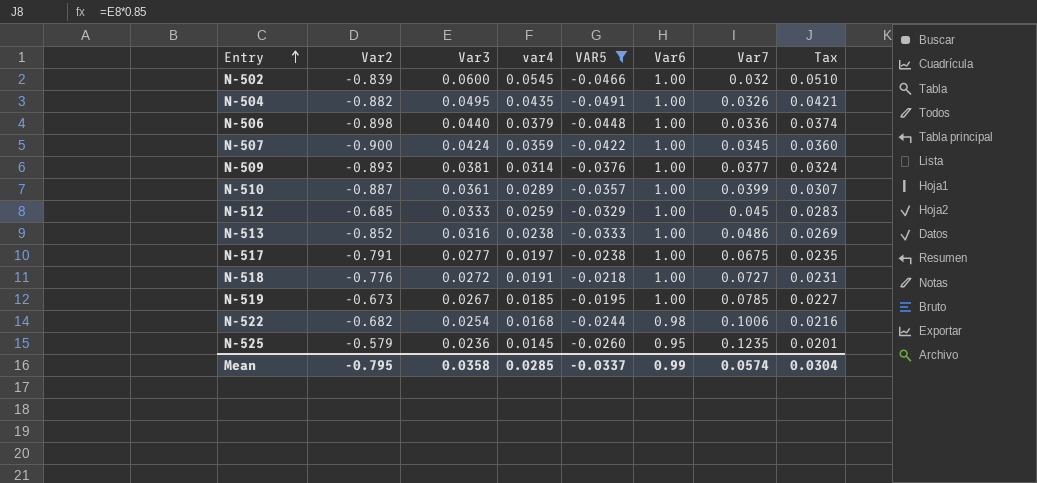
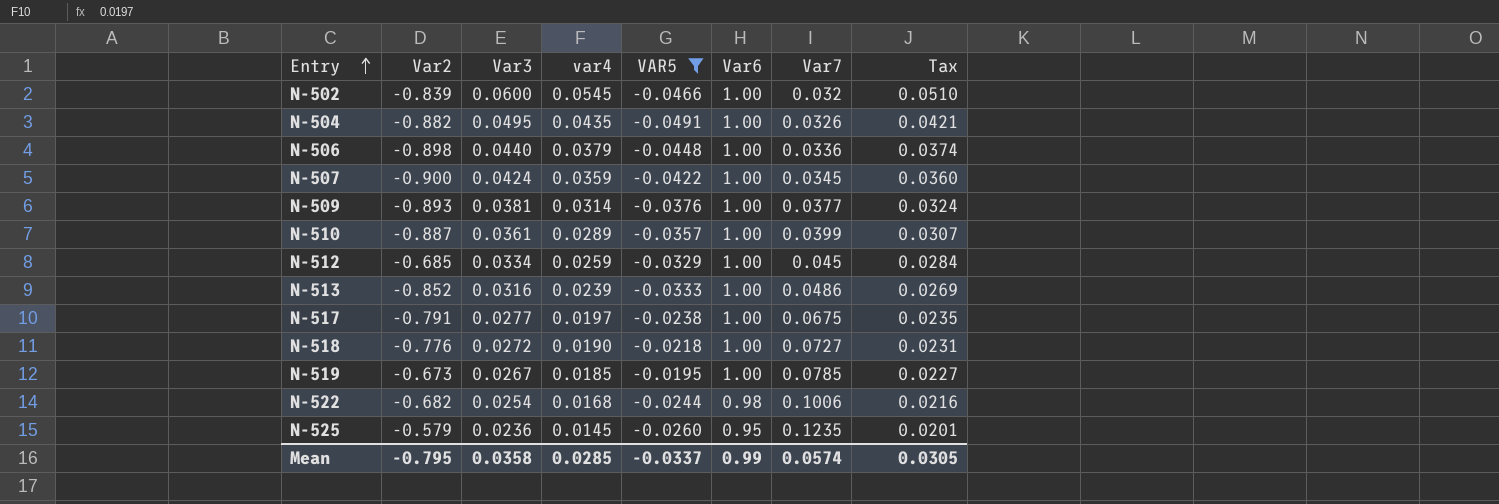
N-512 | Var3: 0.0333 -> 0.0334
N-512 | Tax: 0.0283 -> 0.0284
N-513 | var4: 0.0238 -> 0.0239
N-518 | var4: 0.0191 -> 0.0190
Mean | Tax: 0.0304 -> 0.0305

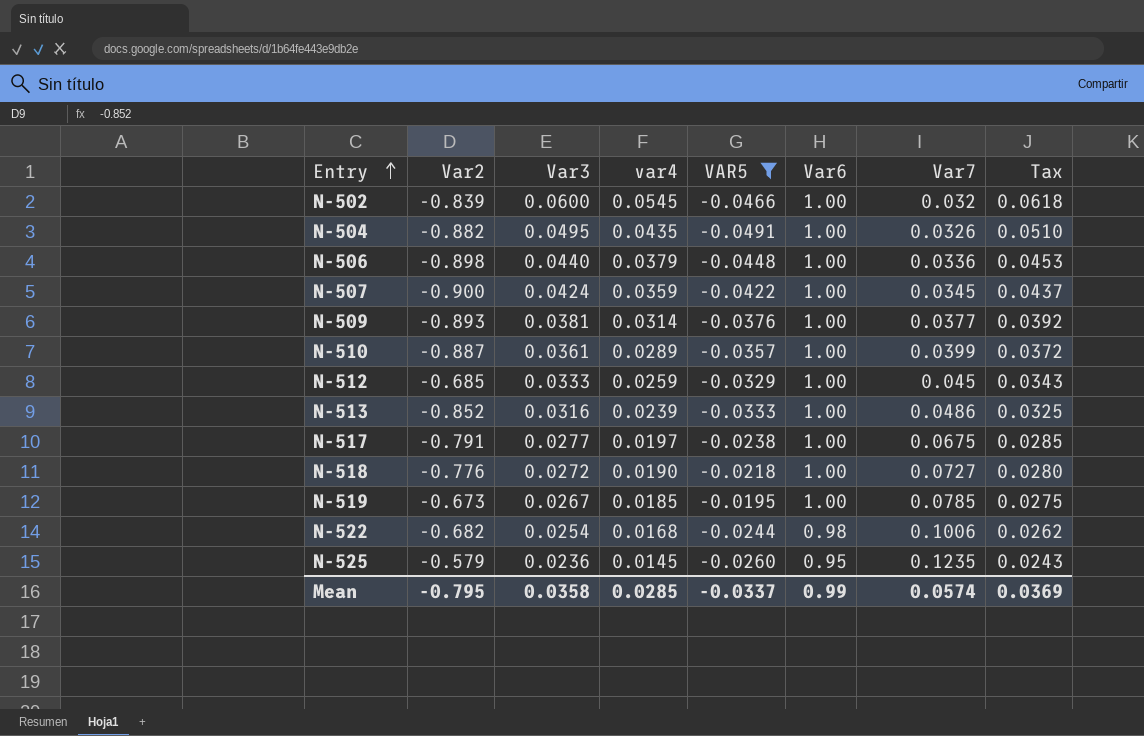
column Tax | formula: [Var3] * 0.85 -> [Var3] * 1.03
N-512 | Var3: 0.0334 -> 0.0333
Mean | Tax: 0.0305 -> 0.0369

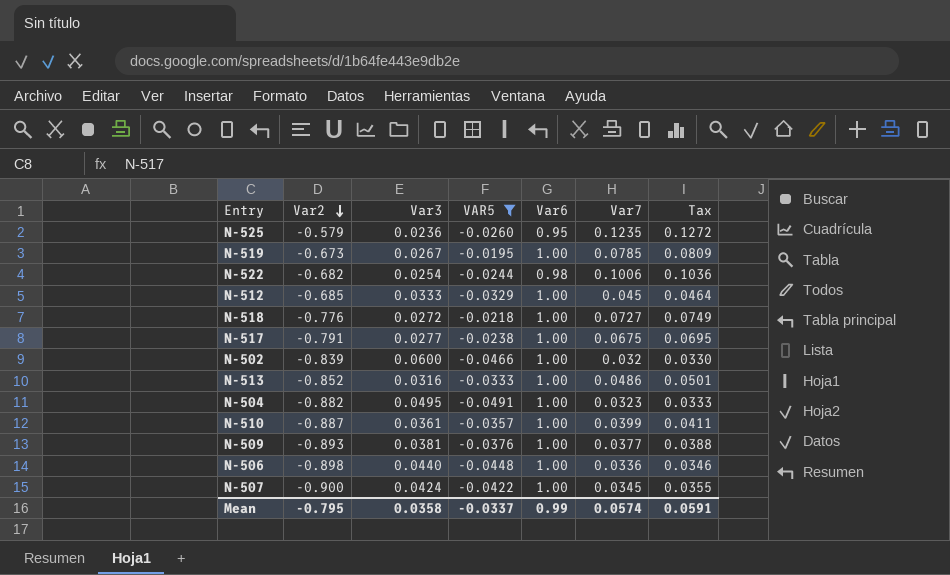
row order: Entry ascending -> Var2 descending
column var4 | position: 4 -> none
column Tax | formula: [Var3] * 1.03 -> [Var7] * 1.03
N-504 | Var7: 0.0326 -> 0.0323
Mean | Tax: 0.0369 -> 0.0591

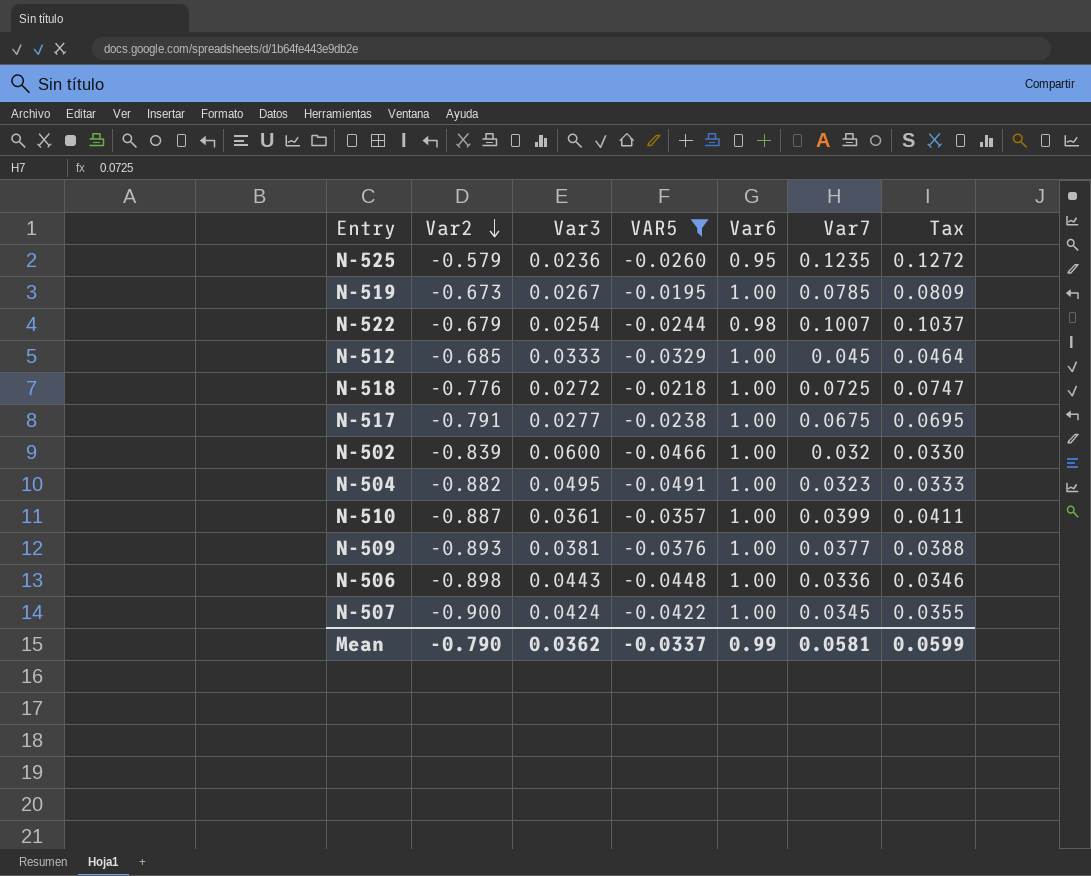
row N-513: -0.852 | 0.0316 | -0.0333 | 1.00 | 0.0486 | 0.0501 -> none
N-522 | Var2: -0.682 -> -0.679
N-522 | Var7: 0.1006 -> 0.1007
N-522 | Tax: 0.1036 -> 0.1037
N-518 | Var7: 0.0727 -> 0.0725
N-518 | Tax: 0.0749 -> 0.0747
N-506 | Var3: 0.0440 -> 0.0443
Mean | Var2: -0.795 -> -0.790
Mean | Var3: 0.0358 -> 0.0362
Mean | Var7: 0.0574 -> 0.0581
Mean | Tax: 0.0591 -> 0.0599

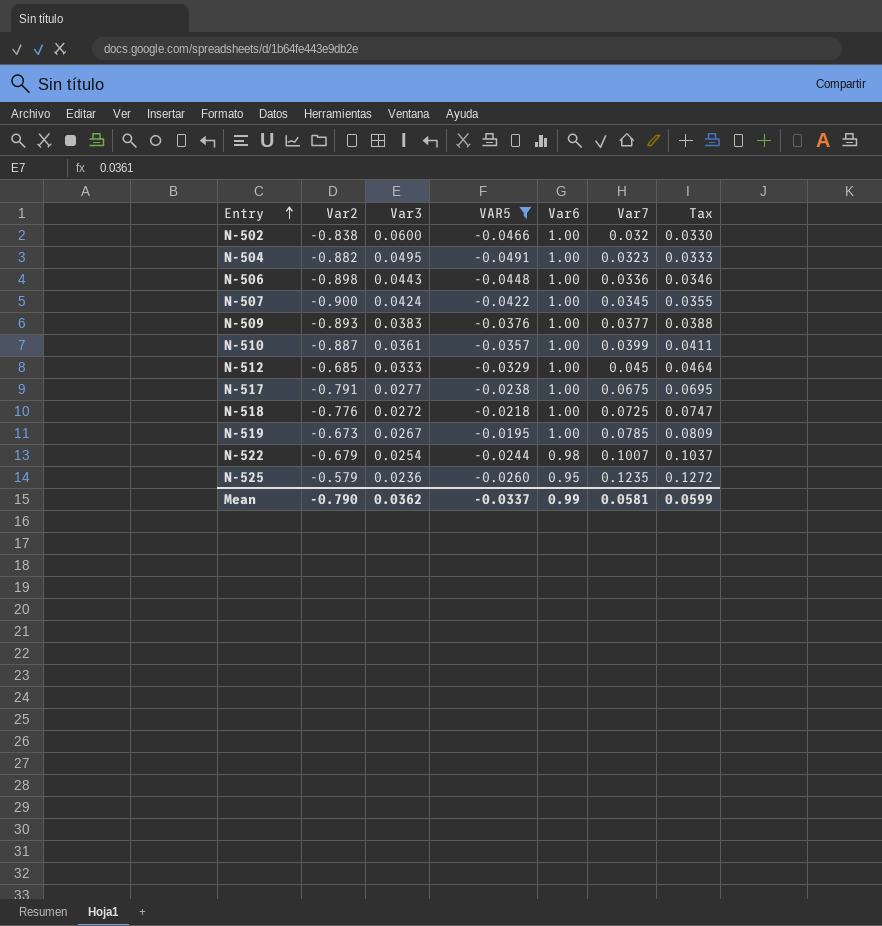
row order: Var2 descending -> Entry ascending
N-502 | Var2: -0.839 -> -0.838
N-509 | Var3: 0.0381 -> 0.0383

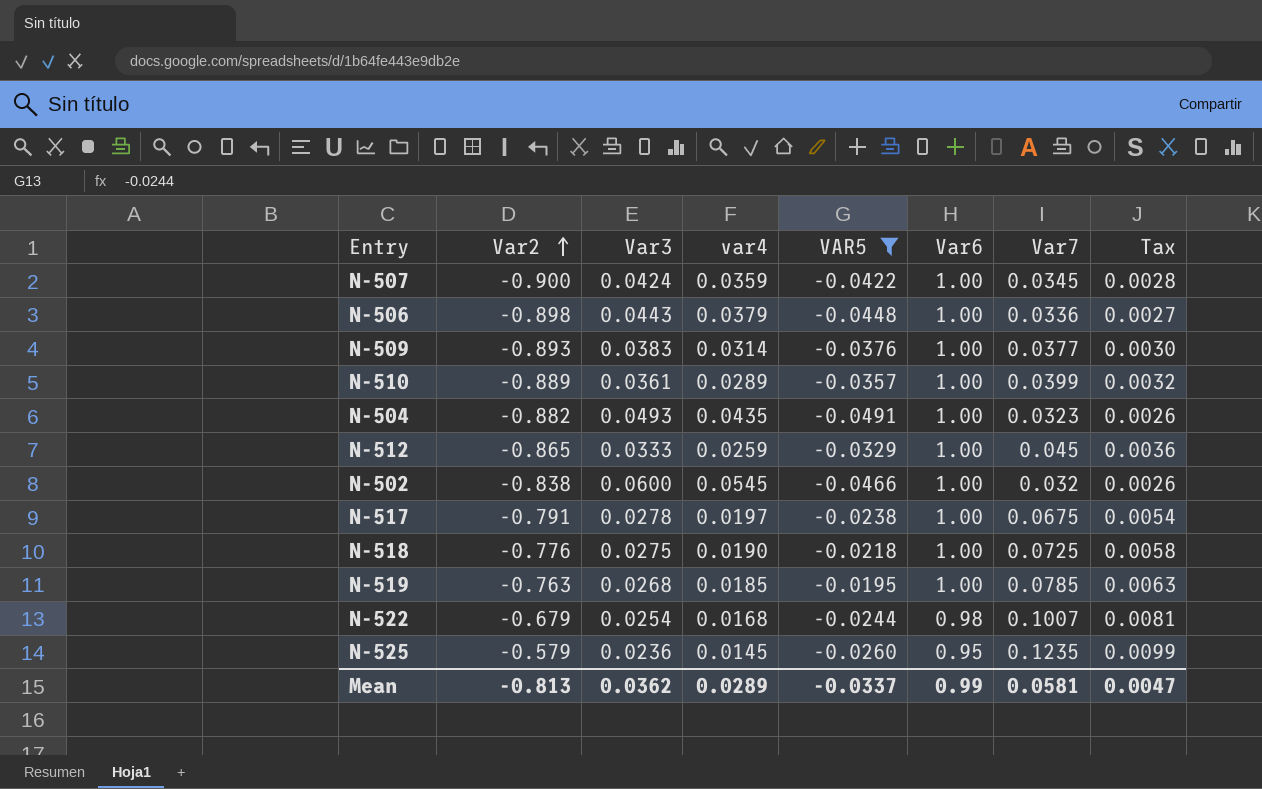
row order: Entry ascending -> Var2 ascending
column var4 | position: none -> 4
column Tax | formula: [Var7] * 1.03 -> [Var7] * 0.08
N-510 | Var2: -0.887 -> -0.889
N-504 | Var3: 0.0495 -> 0.0493
N-512 | Var2: -0.685 -> -0.865
N-517 | Var3: 0.0277 -> 0.0278
N-518 | Var3: 0.0272 -> 0.0275
N-519 | Var2: -0.673 -> -0.763
N-519 | Var3: 0.0267 -> 0.0268
Mean | Var2: -0.790 -> -0.813
Mean | Tax: 0.0599 -> 0.0047

